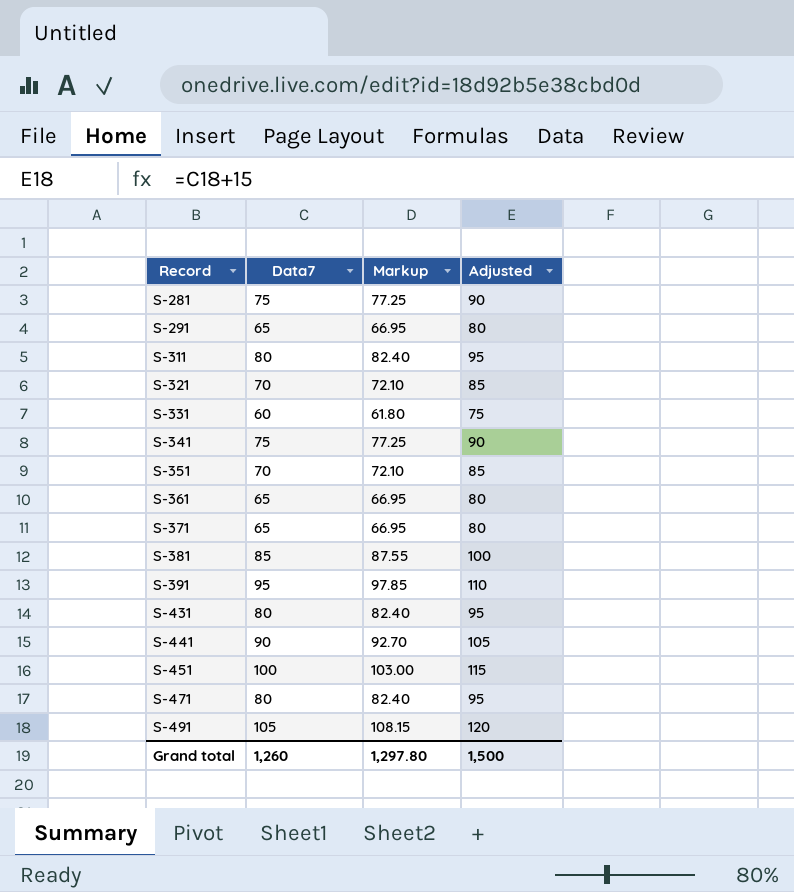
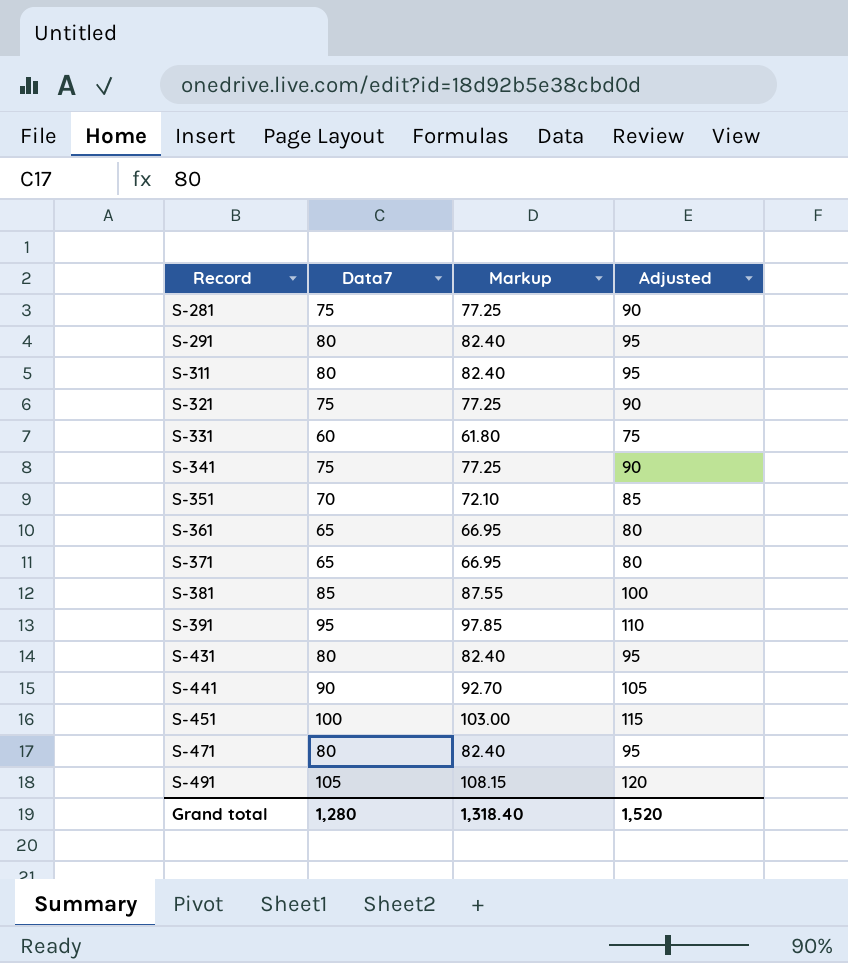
S-291 | Data7: 65 -> 80
S-291 | Markup: 66.95 -> 82.40
S-291 | Adjusted: 80 -> 95
S-321 | Data7: 70 -> 75
S-321 | Markup: 72.10 -> 77.25
S-321 | Adjusted: 85 -> 90
Grand total | Data7: 1,260 -> 1,280
Grand total | Markup: 1,297.80 -> 1,318.40
Grand total | Adjusted: 1,500 -> 1,520

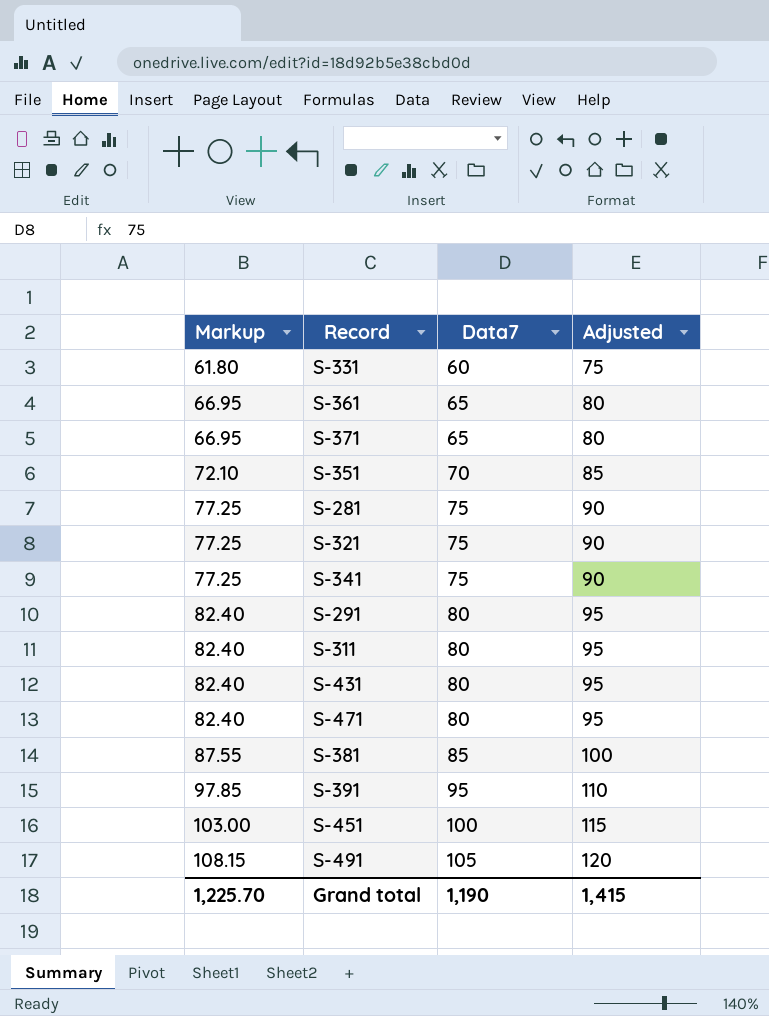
row order: Record ascending -> Markup ascending
column Markup | position: 3 -> 1
row S-441: 90 | 92.70 | 105 -> none
Grand total | Markup: 1,318.40 -> 1,225.70
Grand total | Data7: 1,280 -> 1,190
Grand total | Adjusted: 1,520 -> 1,415

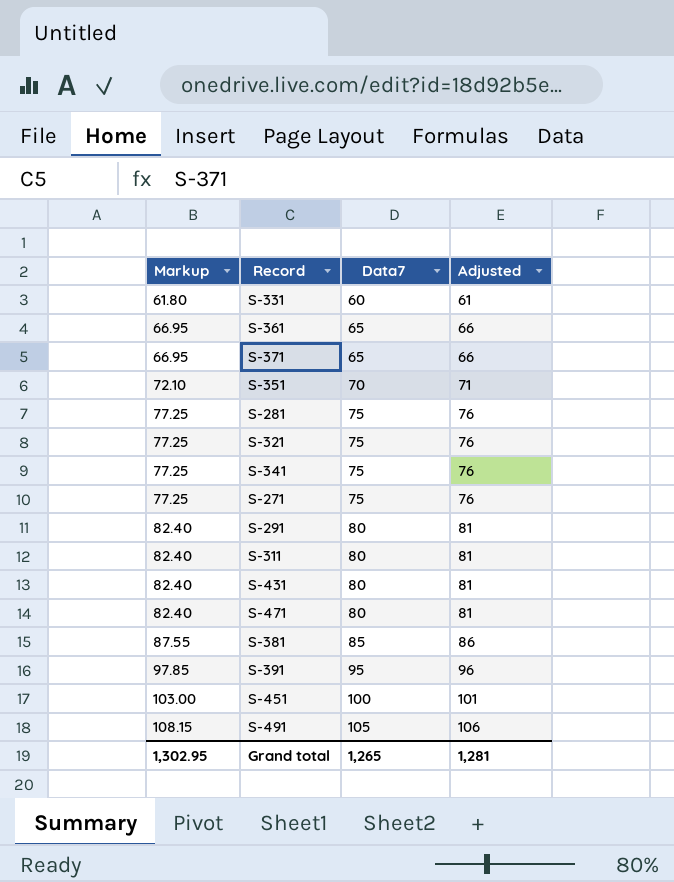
column Adjusted | formula: [Data7] + 15 -> [Data7] + 1
row S-271: none -> 77.25 | 75 | 76
Grand total | Markup: 1,225.70 -> 1,302.95
Grand total | Data7: 1,190 -> 1,265
Grand total | Adjusted: 1,415 -> 1,281

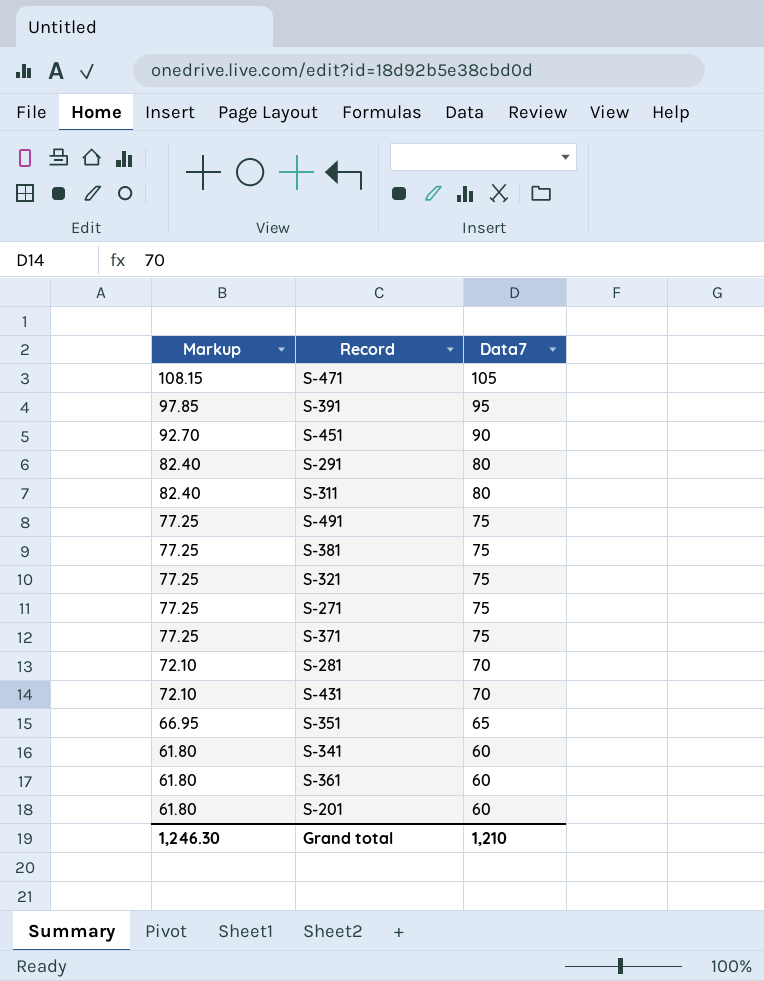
row order: Markup ascending -> Markup descending
column Adjusted | formula: [Data7] + 1 -> none
row S-331: 61.80 | 60 | 61 -> none
S-471 | Markup: 82.40 -> 108.15
S-471 | Data7: 80 -> 105
S-451 | Markup: 103.00 -> 92.70
S-451 | Data7: 100 -> 90
S-491 | Markup: 108.15 -> 77.25
S-491 | Data7: 105 -> 75
S-381 | Markup: 87.55 -> 77.25
S-381 | Data7: 85 -> 75
S-371 | Markup: 66.95 -> 77.25
S-371 | Data7: 65 -> 75
S-281 | Markup: 77.25 -> 72.10
S-281 | Data7: 75 -> 70
S-431 | Markup: 82.40 -> 72.10
S-431 | Data7: 80 -> 70
S-351 | Markup: 72.10 -> 66.95
S-351 | Data7: 70 -> 65
S-341 | Markup: 77.25 -> 61.80
S-341 | Data7: 75 -> 60
S-361 | Markup: 66.95 -> 61.80
S-361 | Data7: 65 -> 60
row S-201: none -> 61.80 | 60
Grand total | Markup: 1,302.95 -> 1,246.30
Grand total | Data7: 1,265 -> 1,210

